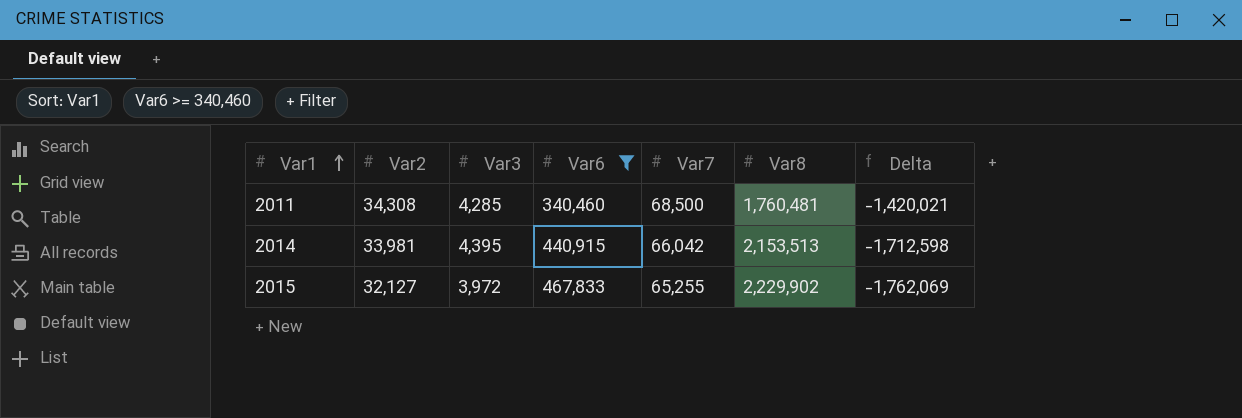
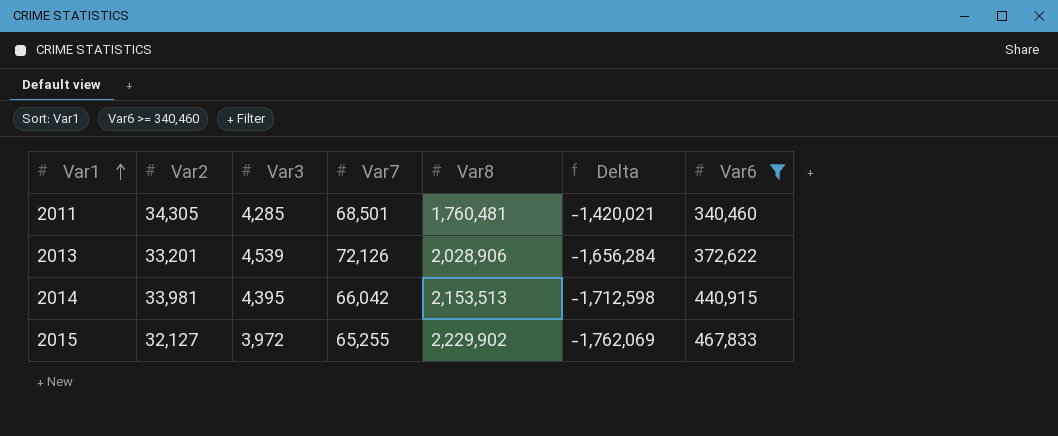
column Var6 | position: 4 -> 7
2011 | Var2: 34,308 -> 34,305
2011 | Var7: 68,500 -> 68,501
row 2013: none -> 33,201 | 4,539 | 72,126 | 2,028,906 | -1,656,284 | 372,622

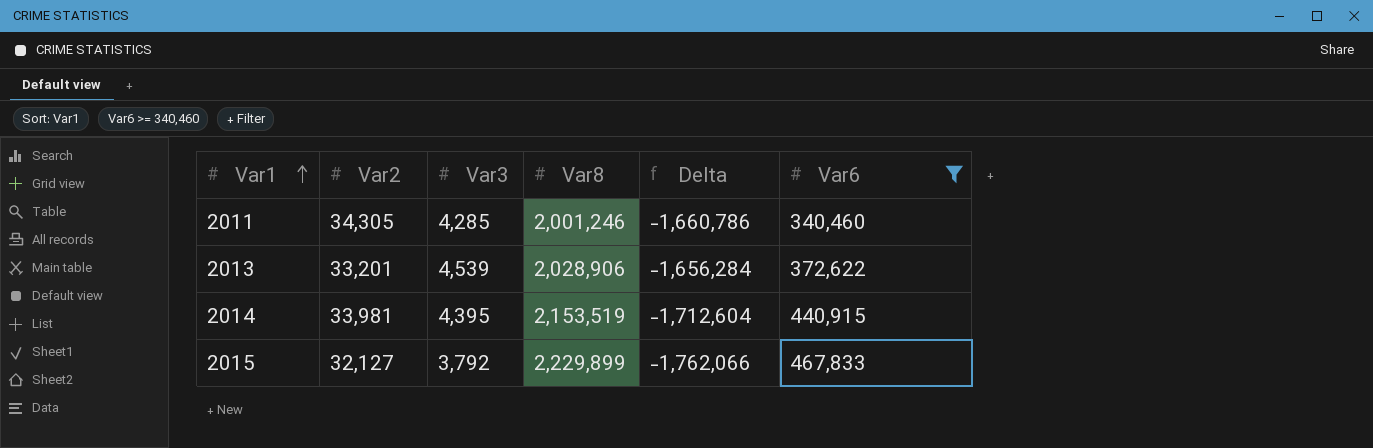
column Var7 | position: 4 -> none
2011 | Var8: 1,760,481 -> 2,001,246
2011 | Delta: -1,420,021 -> -1,660,786
2014 | Var8: 2,153,513 -> 2,153,519
2014 | Delta: -1,712,598 -> -1,712,604
2015 | Var3: 3,972 -> 3,792
2015 | Var8: 2,229,902 -> 2,229,899
2015 | Delta: -1,762,069 -> -1,762,066

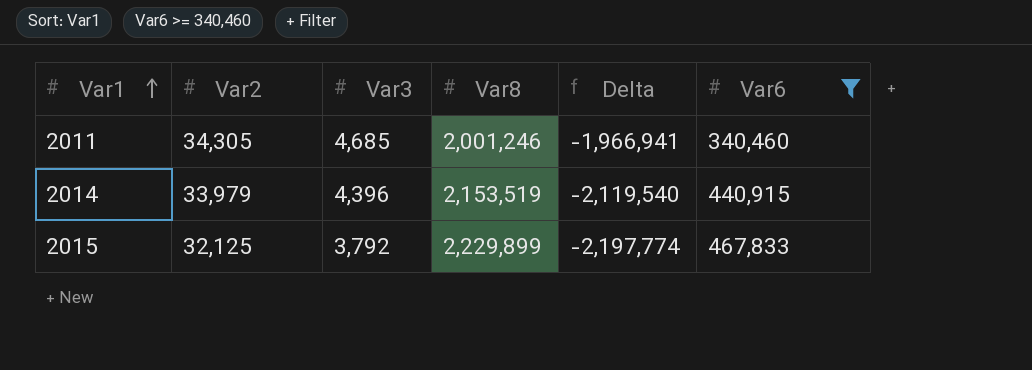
column Delta | formula: [Var6] - [Var8] -> [Var2] - [Var8]
row 2013: 33,201 | 4,539 | 2,028,906 | -1,656,284 | 372,622 -> none
2011 | Var3: 4,285 -> 4,685
2014 | Var2: 33,981 -> 33,979
2014 | Var3: 4,395 -> 4,396
2015 | Var2: 32,127 -> 32,125

